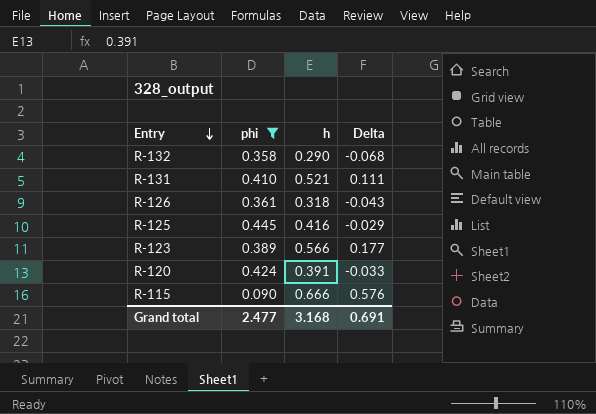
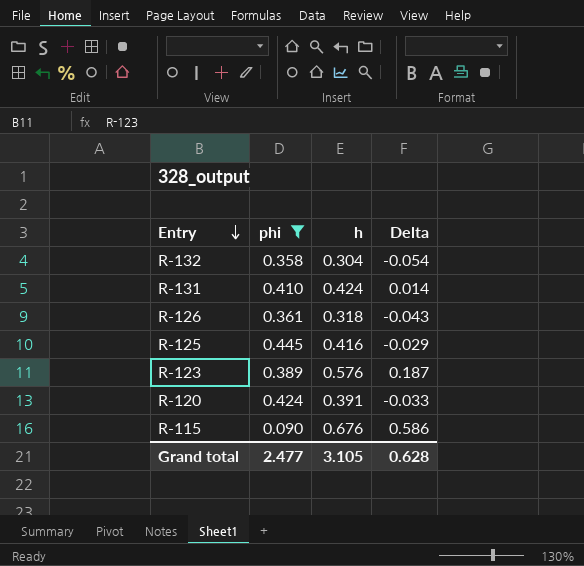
R-132 | h: 0.290 -> 0.304
R-132 | Delta: -0.068 -> -0.054
R-131 | h: 0.521 -> 0.424
R-131 | Delta: 0.111 -> 0.014
R-123 | h: 0.566 -> 0.576
R-123 | Delta: 0.177 -> 0.187
R-115 | h: 0.666 -> 0.676
R-115 | Delta: 0.576 -> 0.586
Grand total | h: 3.168 -> 3.105
Grand total | Delta: 0.691 -> 0.628

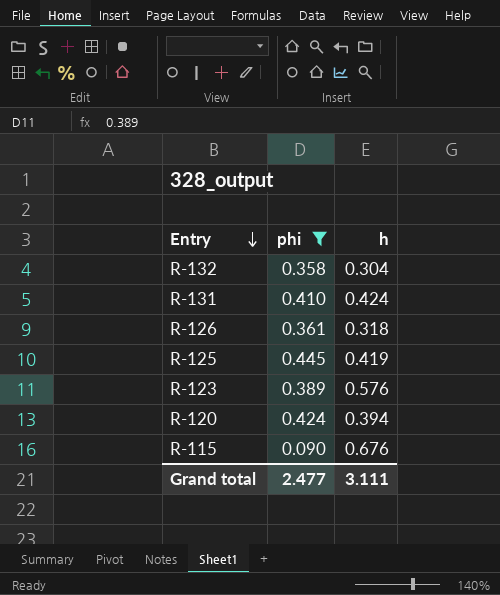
column Delta | formula: [h] - [phi] -> none
R-125 | h: 0.416 -> 0.419
R-120 | h: 0.391 -> 0.394
Grand total | h: 3.105 -> 3.111

